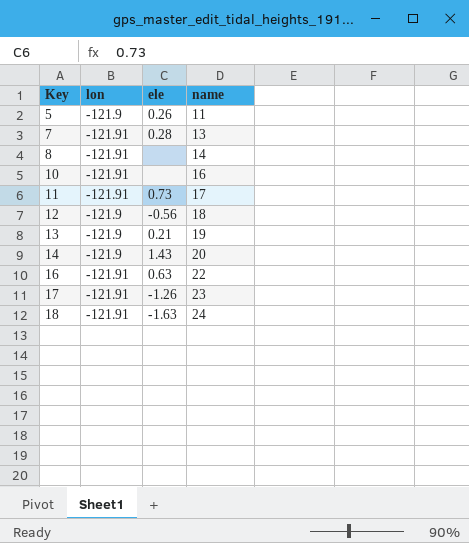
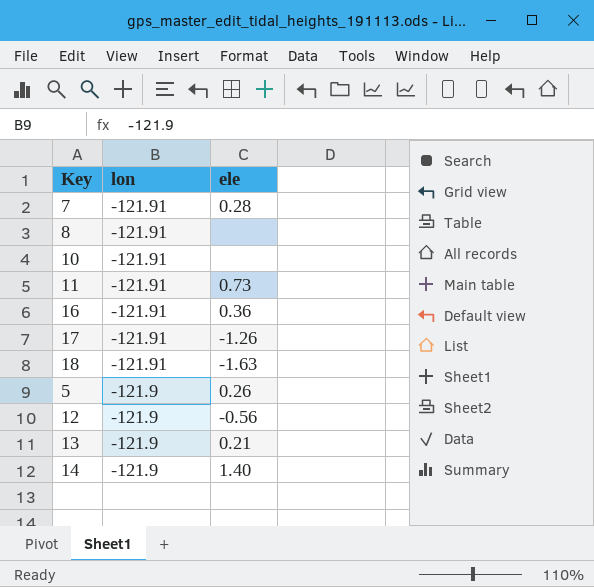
row order: Key ascending -> lon ascending
column name | position: 4 -> none
16 | ele: 0.63 -> 0.36
14 | ele: 1.43 -> 1.40

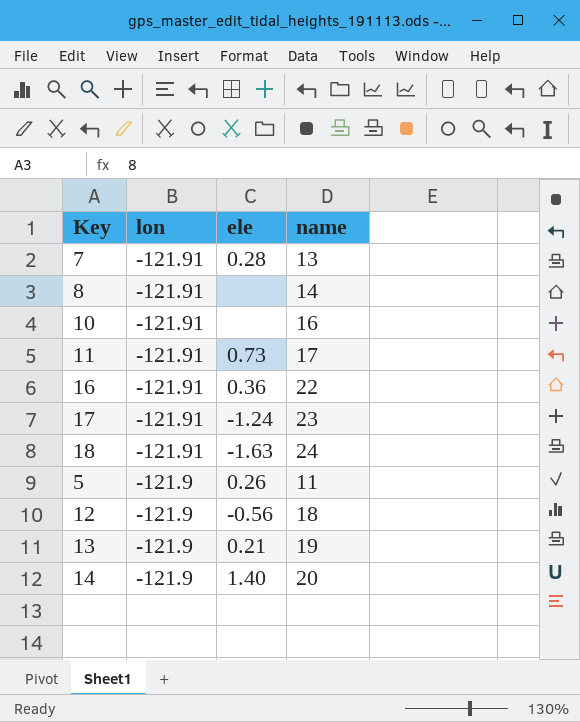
column name | position: none -> 4
17 | ele: -1.26 -> -1.24

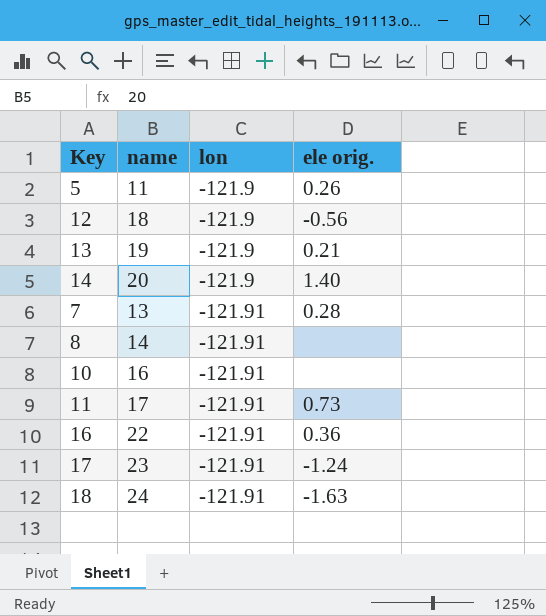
row order: lon ascending -> lon descending
column name | position: 4 -> 2
column name: ele -> ele orig.

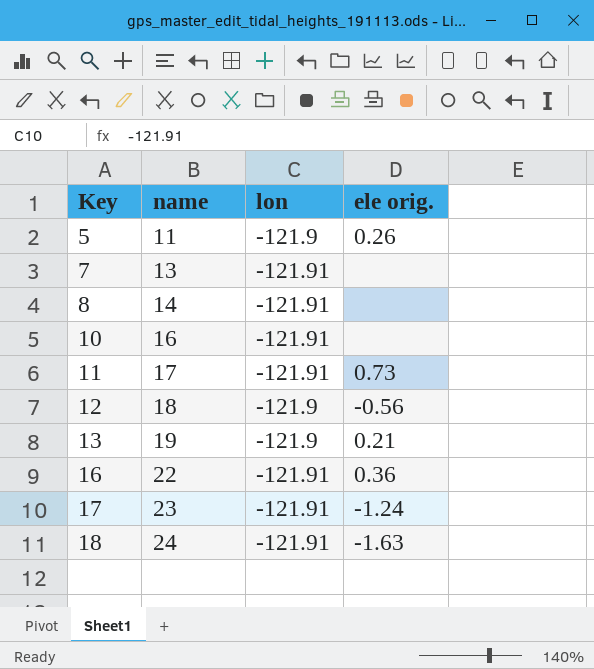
row order: lon descending -> Key ascending
row 14: 20 | -121.9 | 1.40 -> none
7 | ele orig.: 0.28 -> none

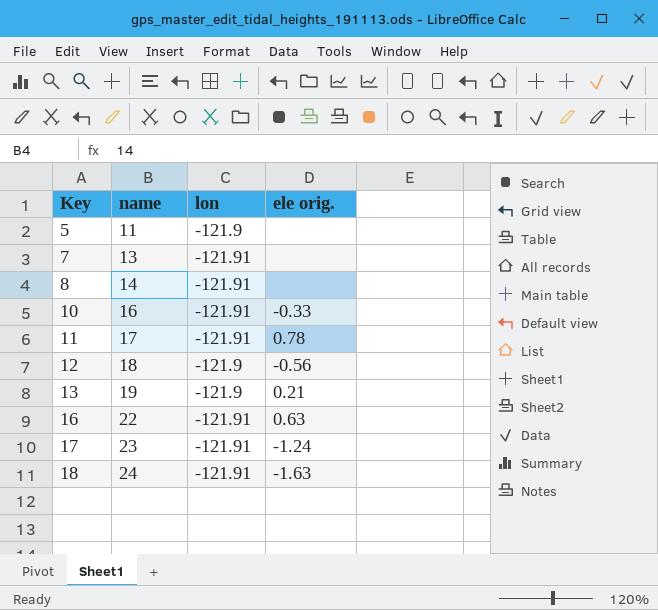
5 | ele orig.: 0.26 -> none
10 | ele orig.: none -> -0.33
11 | ele orig.: 0.73 -> 0.78
16 | ele orig.: 0.36 -> 0.63

